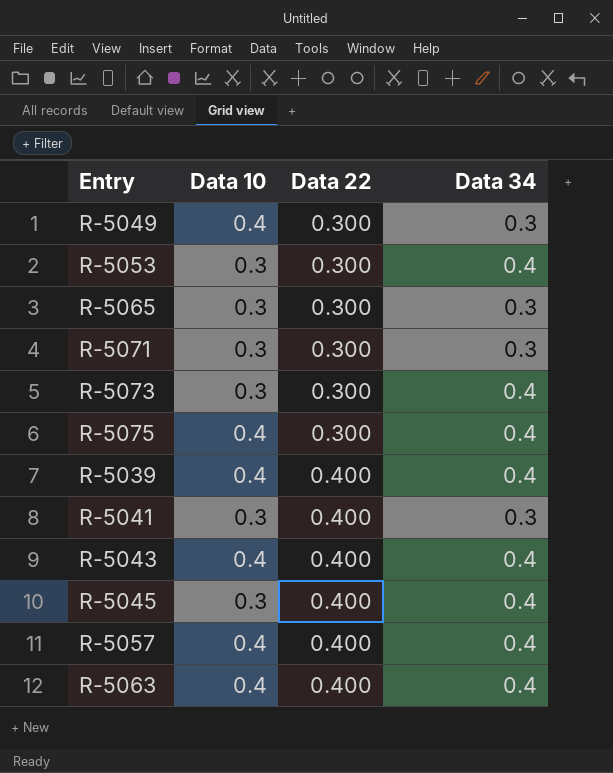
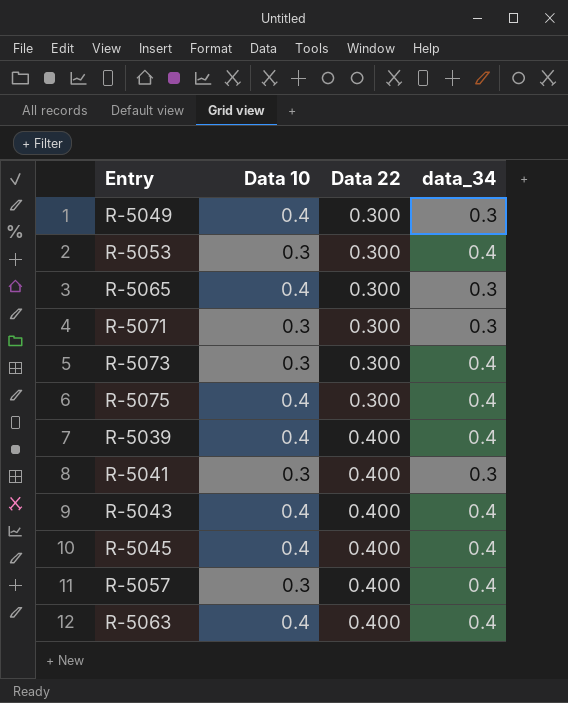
column name: Data 34 -> data_34
R-5065 | Data 10: 0.3 -> 0.4
R-5045 | Data 10: 0.3 -> 0.4
R-5057 | Data 10: 0.4 -> 0.3

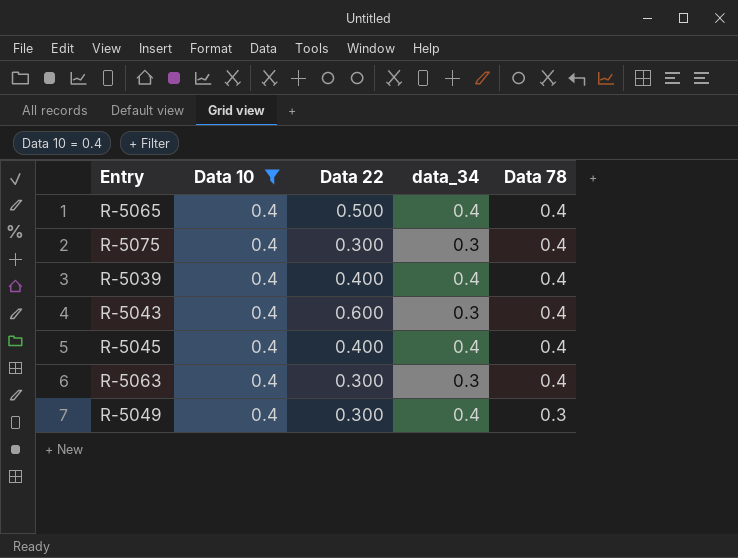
filter: none -> Data 10 = 0.4
row order: Data 22 ascending -> Data 78 descending
column Data 78 | position: none -> 5
R-5065 | Data 22: 0.300 -> 0.500
R-5065 | data_34: 0.3 -> 0.4
R-5075 | data_34: 0.4 -> 0.3
R-5043 | Data 22: 0.400 -> 0.600
R-5043 | data_34: 0.4 -> 0.3
R-5063 | Data 22: 0.400 -> 0.300
R-5063 | data_34: 0.4 -> 0.3
R-5049 | data_34: 0.3 -> 0.4

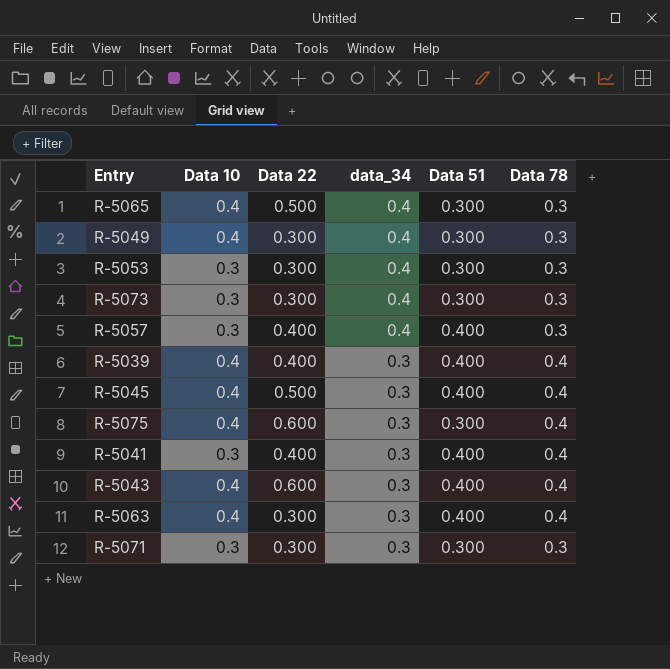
filter: Data 10 = 0.4 -> none
row order: Data 78 descending -> data_34 descending
column Data 51 | position: none -> 5
R-5065 | Data 78: 0.4 -> 0.3
R-5039 | data_34: 0.4 -> 0.3
R-5045 | Data 22: 0.400 -> 0.500
R-5045 | data_34: 0.4 -> 0.3
R-5075 | Data 22: 0.300 -> 0.600

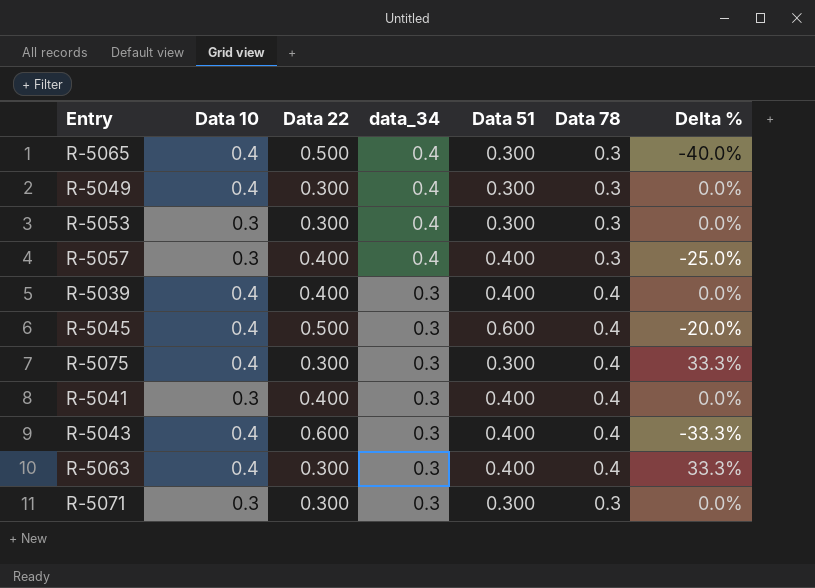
column Delta % | formula: none -> ([Data 78] - [Data 22]) / [Data 22]
row R-5073: 0.3 | 0.300 | 0.4 | 0.300 | 0.3 -> none
R-5045 | Data 51: 0.400 -> 0.600
R-5075 | Data 22: 0.600 -> 0.300

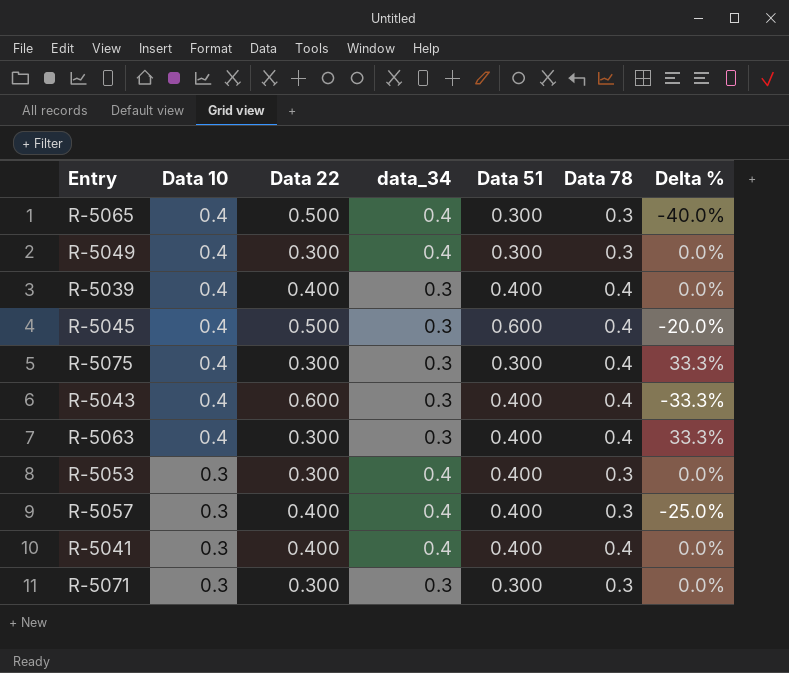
row order: data_34 descending -> Data 10 descending
R-5053 | Data 51: 0.300 -> 0.400
R-5041 | data_34: 0.3 -> 0.4

